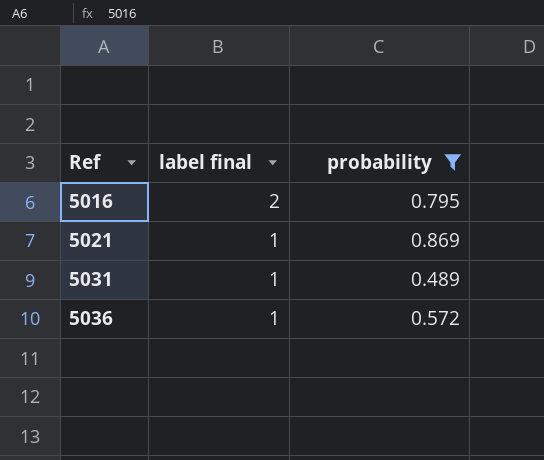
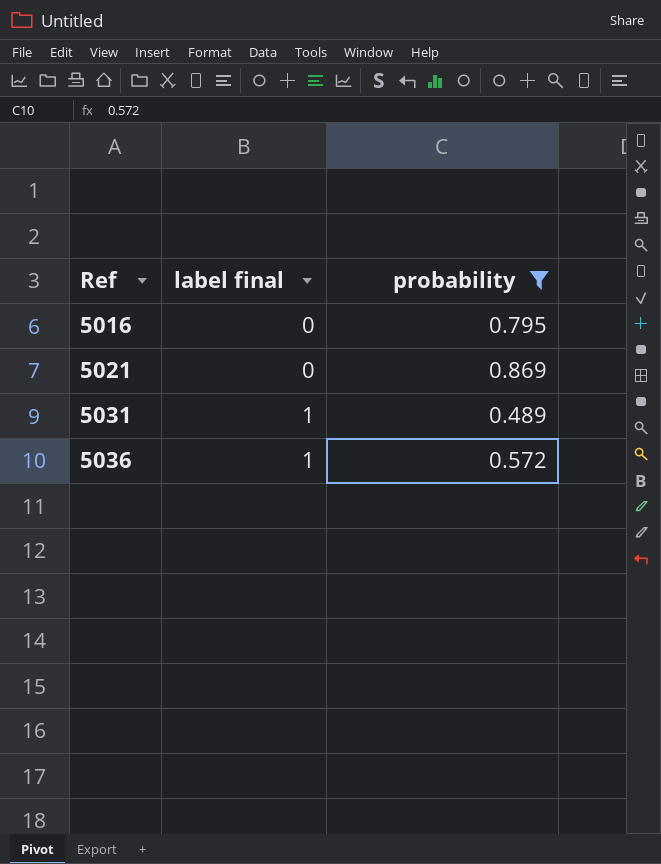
5016 | label final: 2 -> 0
5021 | label final: 1 -> 0

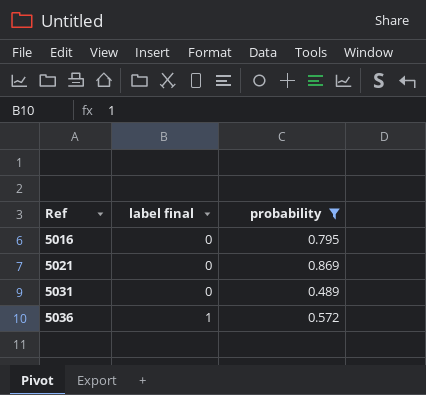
5031 | label final: 1 -> 0

